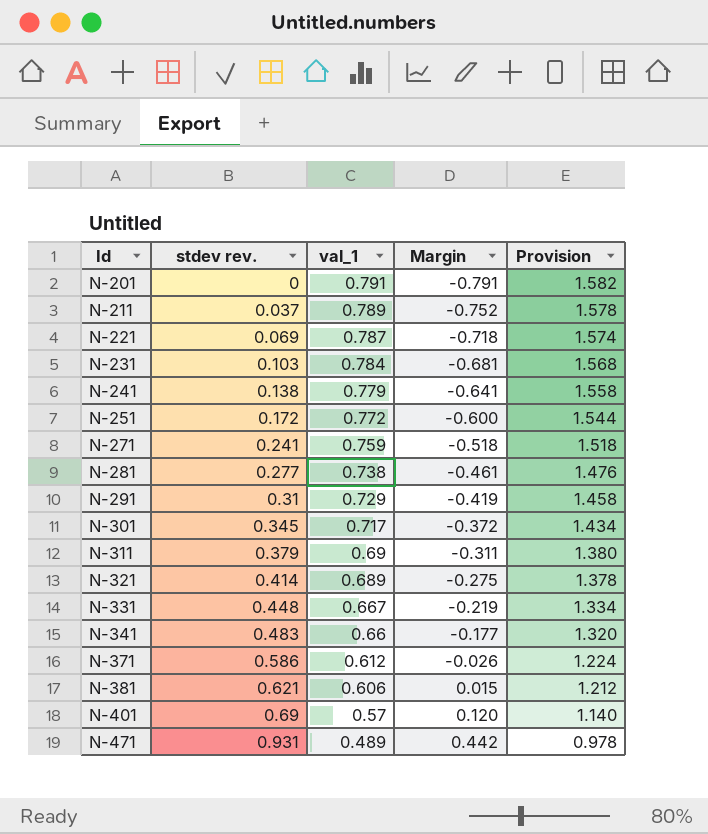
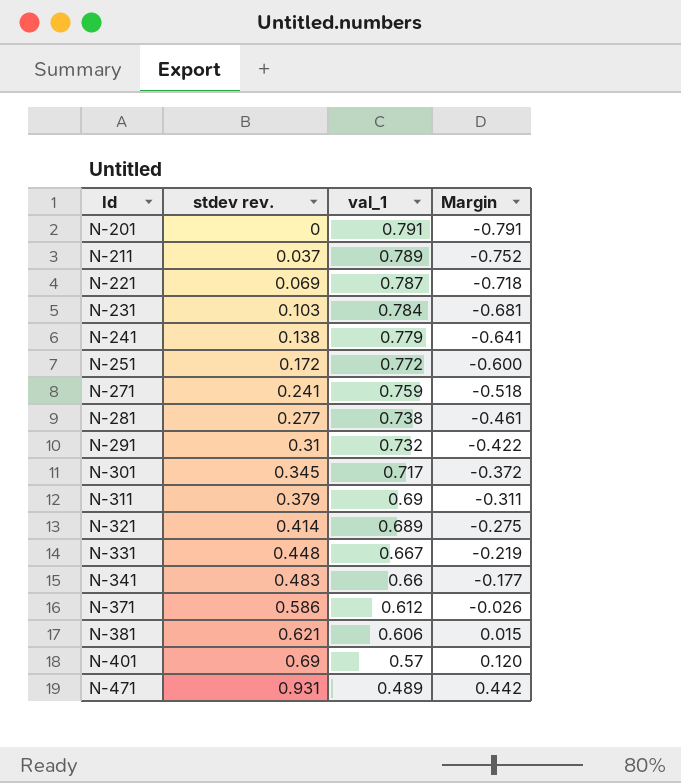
column Provision | formula: [val_1] * 2 -> none
N-291 | val_1: 0.729 -> 0.732
N-291 | Margin: -0.419 -> -0.422

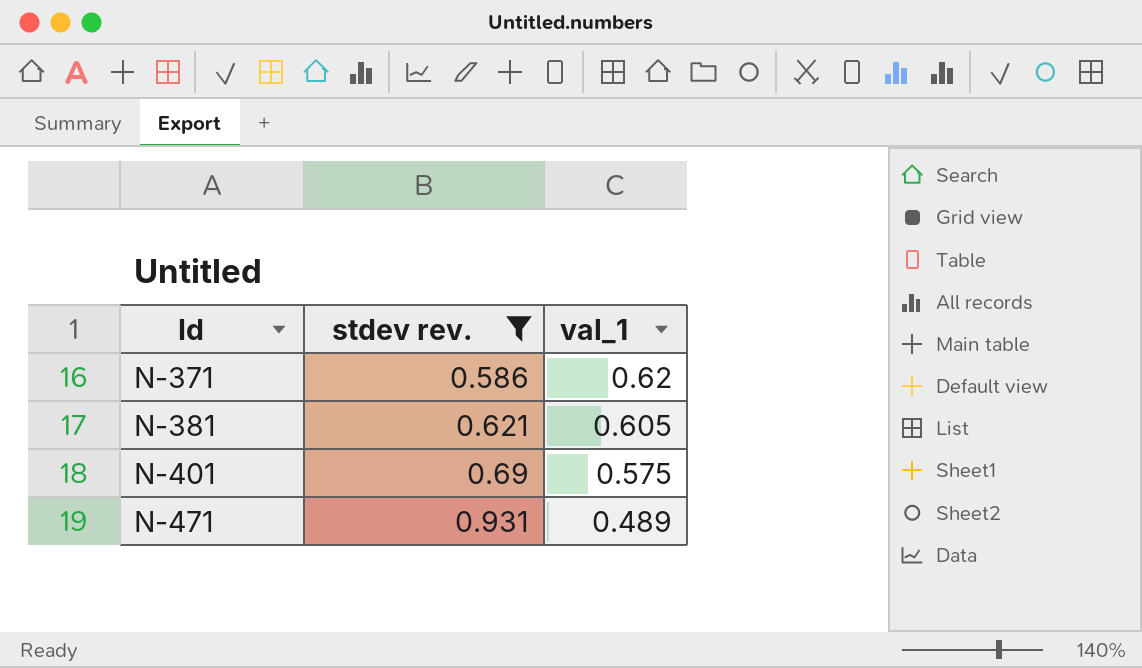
filter: none -> stdev rev. >= 0.586
column Margin | formula: [stdev rev.] - [val_1] -> none
N-371 | val_1: 0.612 -> 0.62
N-381 | val_1: 0.606 -> 0.605
N-401 | val_1: 0.57 -> 0.575

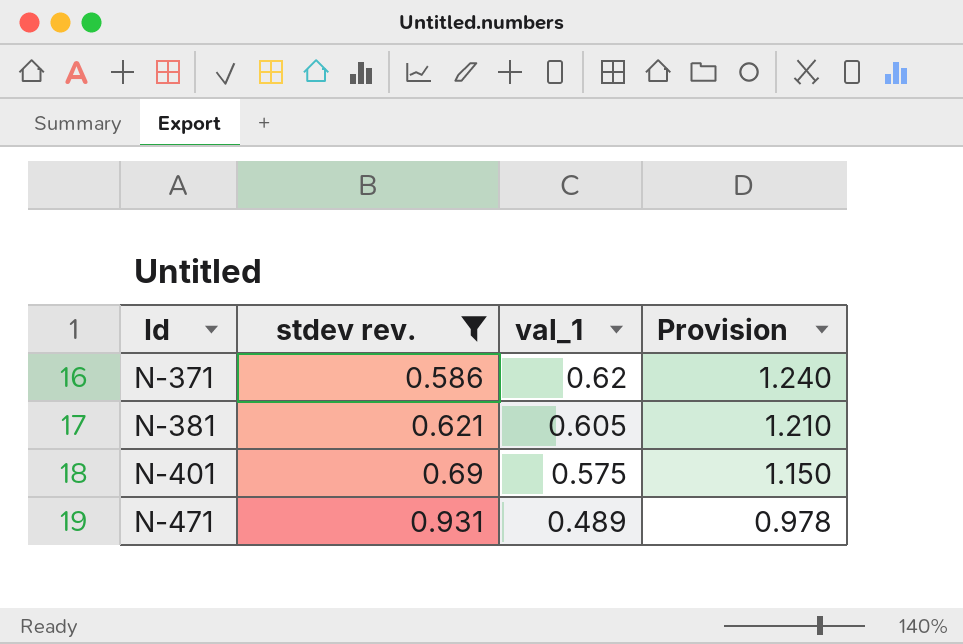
column Provision | formula: none -> [val_1] * 2

